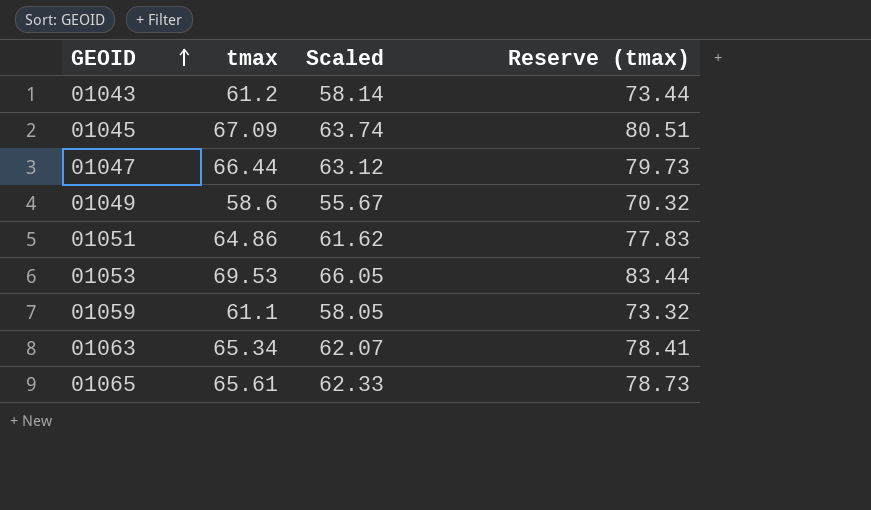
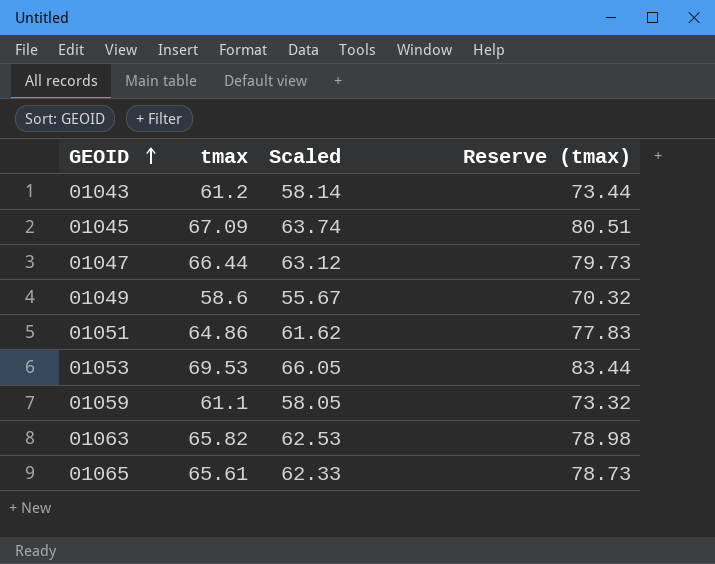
01063 | tmax: 65.34 -> 65.82
01063 | Scaled: 62.07 -> 62.53
01063 | Reserve (tmax): 78.41 -> 78.98

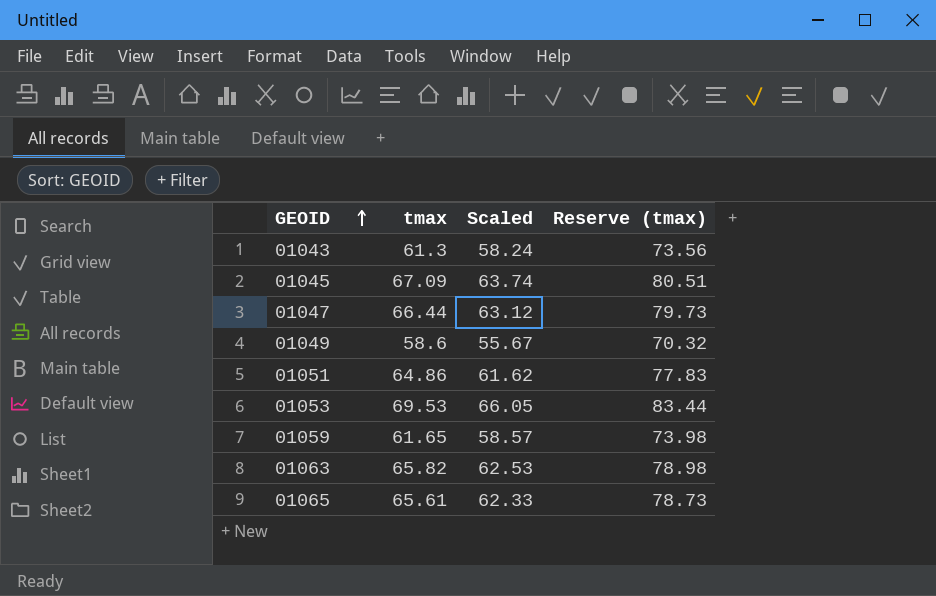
01043 | tmax: 61.2 -> 61.3
01043 | Scaled: 58.14 -> 58.24
01043 | Reserve (tmax): 73.44 -> 73.56
01059 | tmax: 61.1 -> 61.65
01059 | Scaled: 58.05 -> 58.57
01059 | Reserve (tmax): 73.32 -> 73.98

